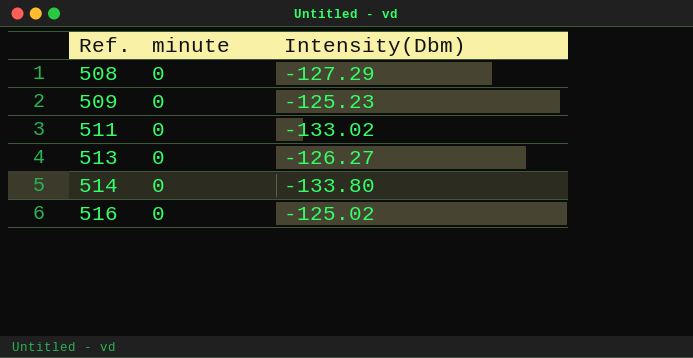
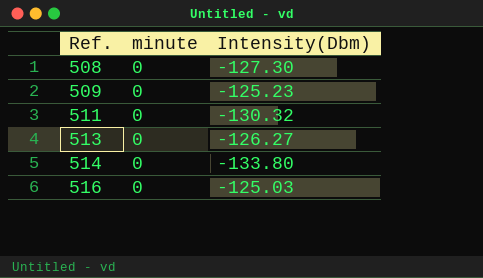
508 | Intensity(Dbm): -127.29 -> -127.30
511 | Intensity(Dbm): -133.02 -> -130.32
516 | Intensity(Dbm): -125.02 -> -125.03

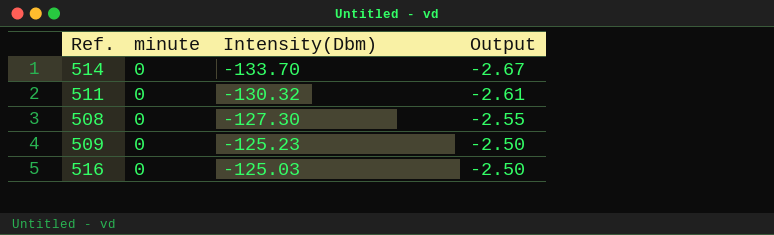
row order: Ref. ascending -> Intensity(Dbm) ascending
column Output | formula: none -> [Intensity(Dbm)] * 0.02
row 513: 0 | -126.27 -> none
514 | Intensity(Dbm): -133.80 -> -133.70

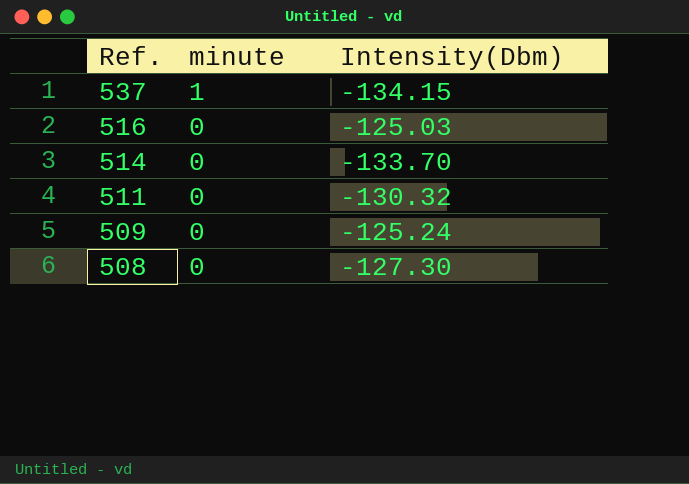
row order: Intensity(Dbm) ascending -> Ref. descending
column Output | formula: [Intensity(Dbm)] * 0.02 -> none
row 537: none -> 1 | -134.15
509 | Intensity(Dbm): -125.23 -> -125.24

